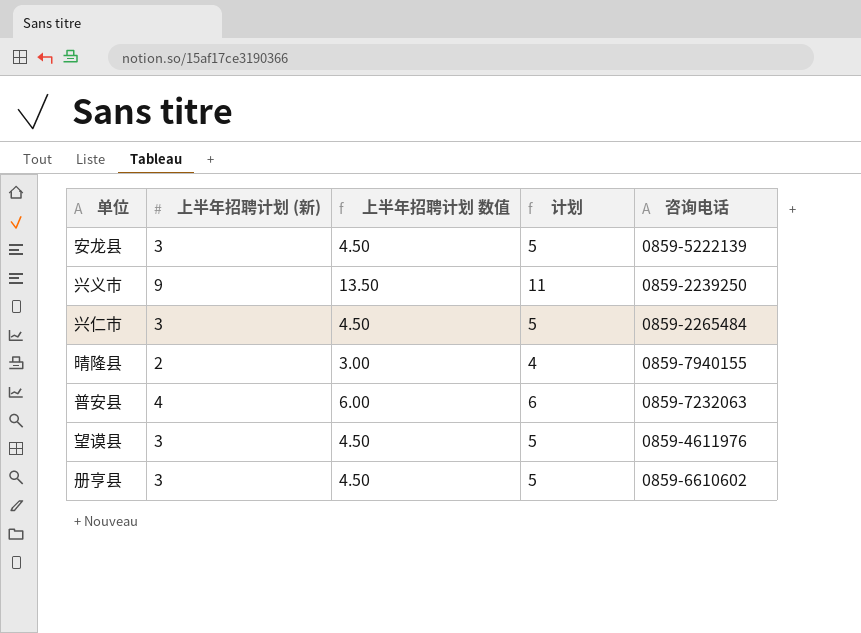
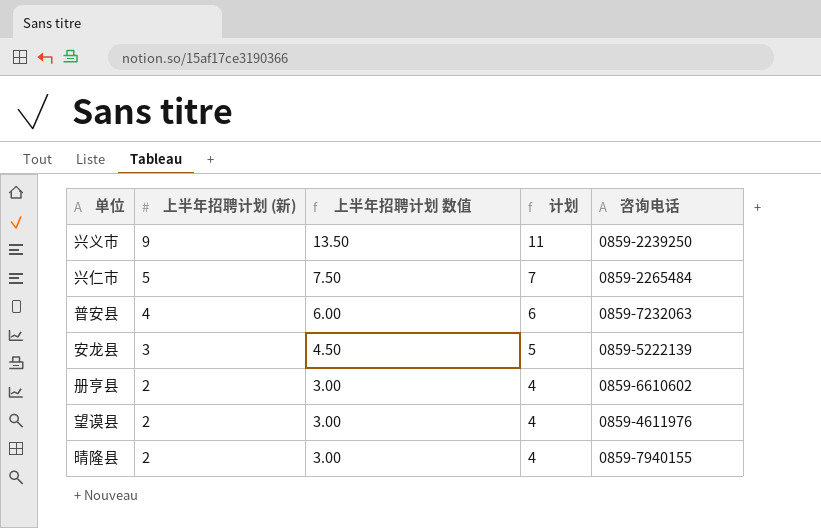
row order: none -> 上半年招聘计划 (新) descending
兴仁市 | 上半年招聘计划 (新): 3 -> 5
兴仁市 | 上半年招聘计划 数值: 4.50 -> 7.50
兴仁市 | 计划: 5 -> 7
册亨县 | 上半年招聘计划 (新): 3 -> 2
册亨县 | 上半年招聘计划 数值: 4.50 -> 3.00
册亨县 | 计划: 5 -> 4
望谟县 | 上半年招聘计划 (新): 3 -> 2
望谟县 | 上半年招聘计划 数值: 4.50 -> 3.00
望谟县 | 计划: 5 -> 4

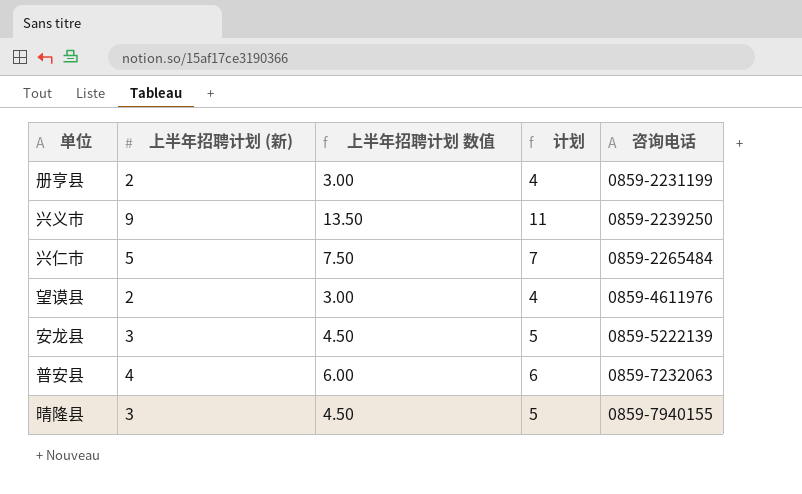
row order: 上半年招聘计划 (新) descending -> 咨询电话 ascending
册亨县 | 咨询电话: 0859-6610602 -> 0859-2231199
晴隆县 | 上半年招聘计划 (新): 2 -> 3
晴隆县 | 上半年招聘计划 数值: 3.00 -> 4.50
晴隆县 | 计划: 4 -> 5

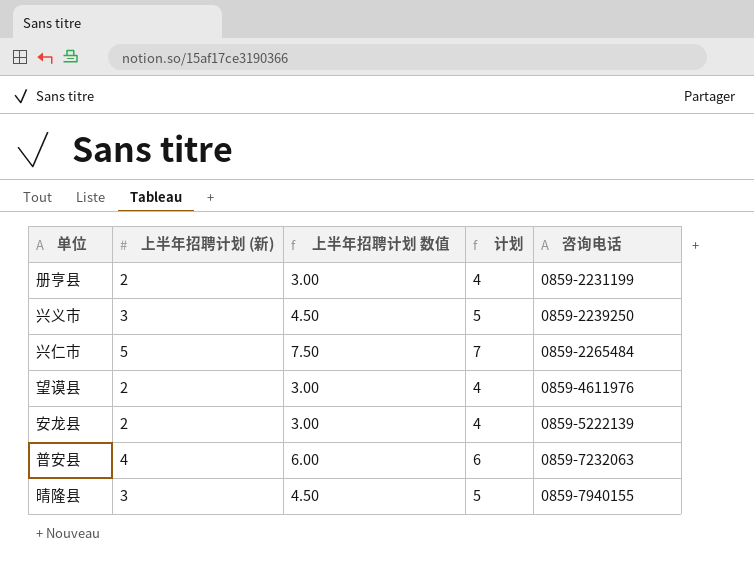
兴义市 | 上半年招聘计划 (新): 9 -> 3
兴义市 | 上半年招聘计划 数值: 13.50 -> 4.50
兴义市 | 计划: 11 -> 5
安龙县 | 上半年招聘计划 (新): 3 -> 2
安龙县 | 上半年招聘计划 数值: 4.50 -> 3.00
安龙县 | 计划: 5 -> 4

